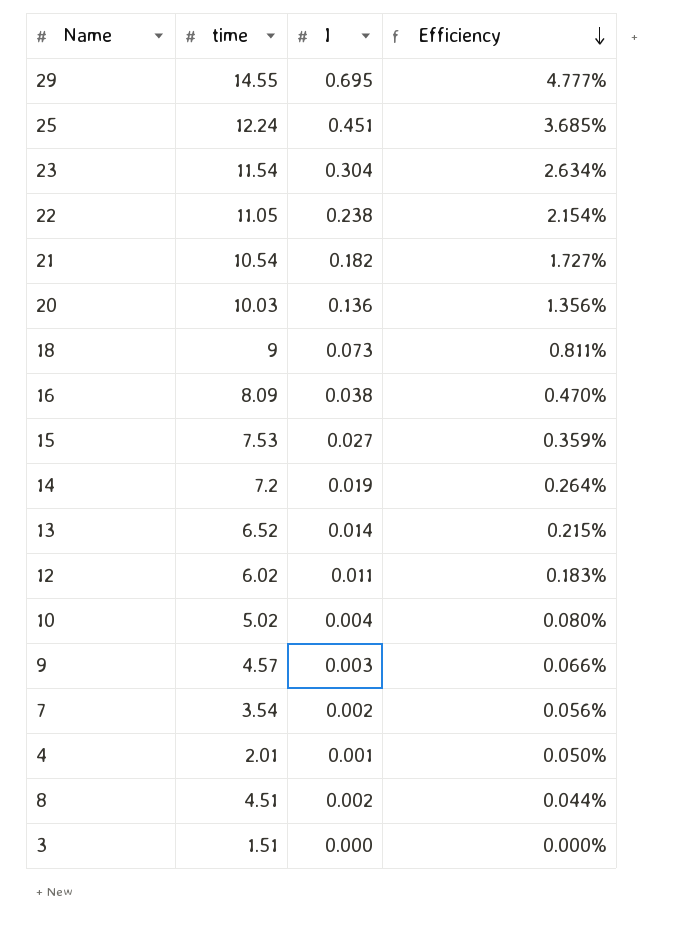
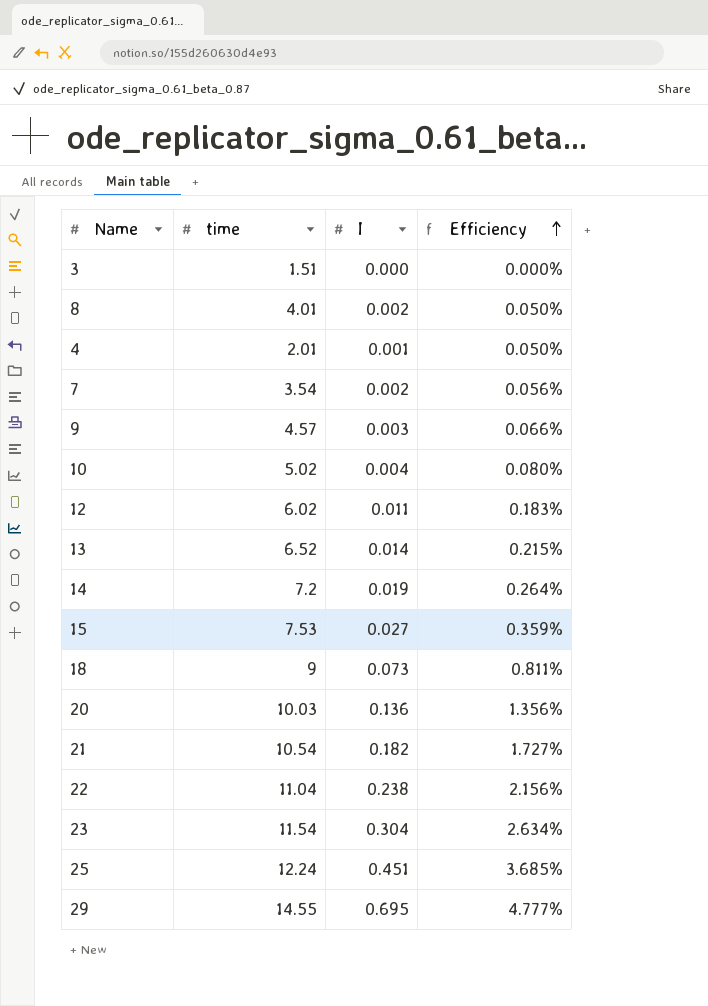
row order: Efficiency descending -> Efficiency ascending
row 16: 8.09 | 0.038 | 0.470% -> none
8 | time: 4.51 -> 4.01
8 | Efficiency: 0.044% -> 0.050%
22 | time: 11.05 -> 11.04
22 | Efficiency: 2.154% -> 2.156%

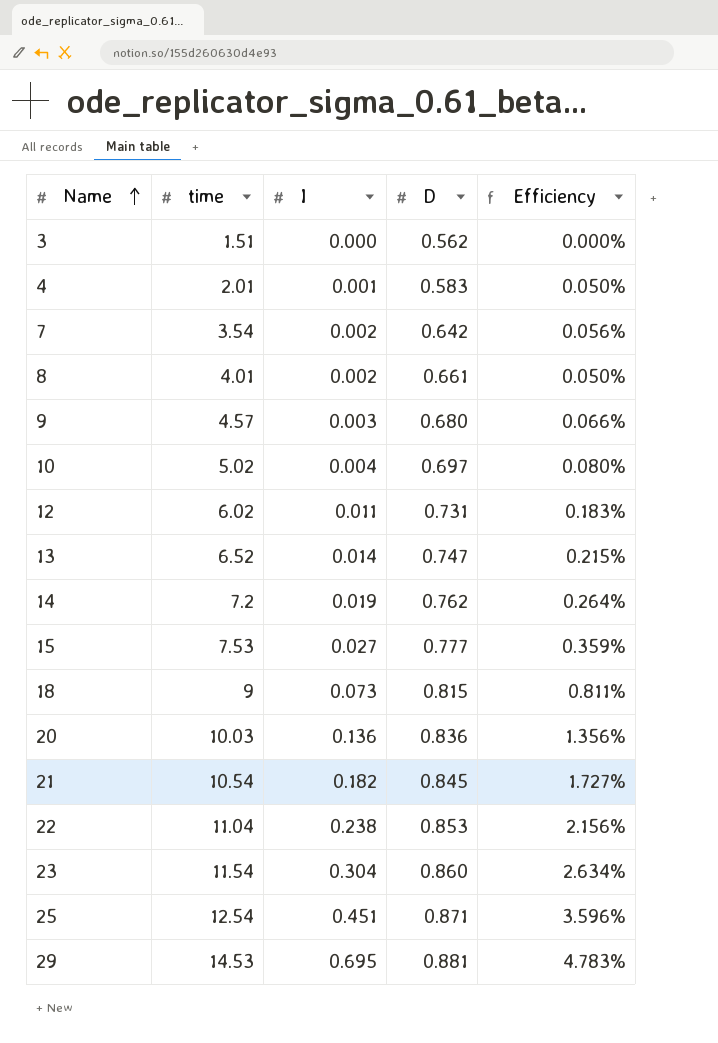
row order: Efficiency ascending -> Name ascending
column D | position: none -> 4
25 | time: 12.24 -> 12.54
25 | Efficiency: 3.685% -> 3.596%
29 | time: 14.55 -> 14.53
29 | Efficiency: 4.777% -> 4.783%

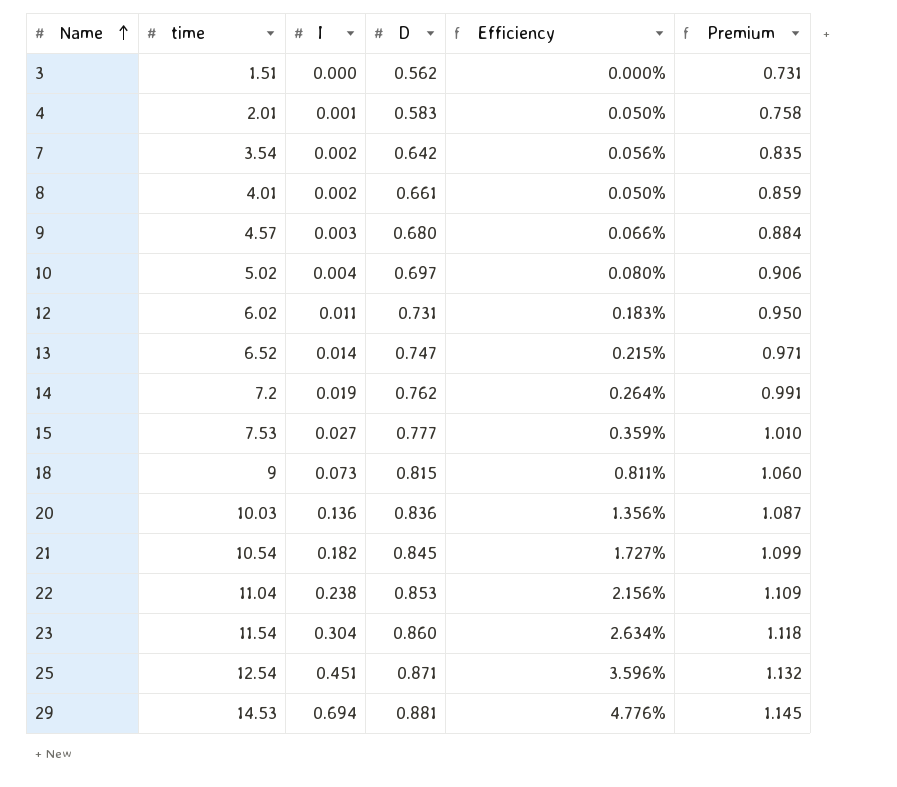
column Premium | formula: none -> [D] * 1.3
29 | I: 0.695 -> 0.694
29 | Efficiency: 4.783% -> 4.776%

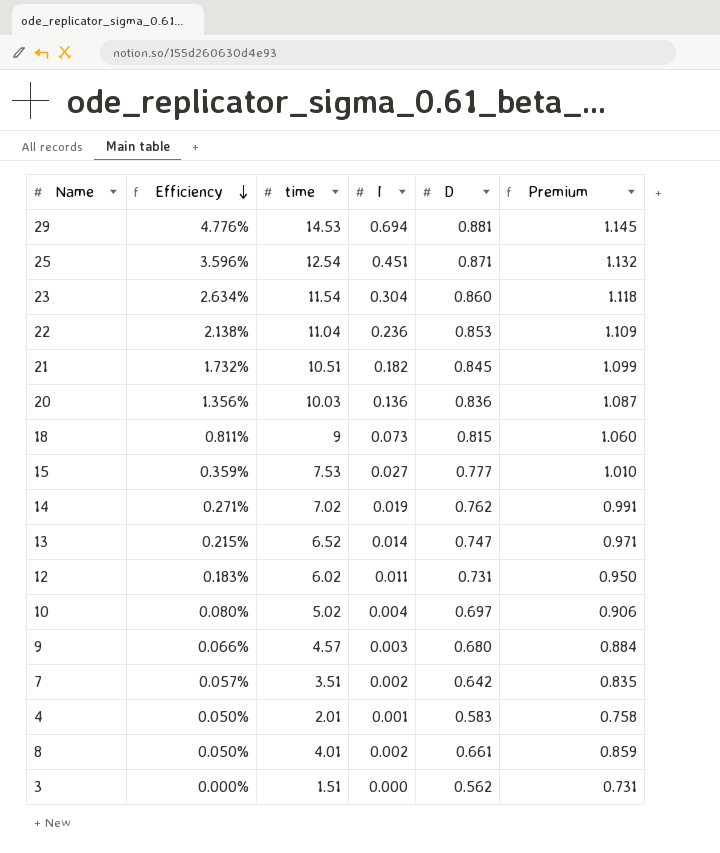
row order: Name ascending -> Efficiency descending
column Efficiency | position: 5 -> 2
22 | Efficiency: 2.156% -> 2.138%
22 | I: 0.238 -> 0.236
21 | Efficiency: 1.727% -> 1.732%
21 | time: 10.54 -> 10.51
14 | Efficiency: 0.264% -> 0.271%
14 | time: 7.2 -> 7.02
7 | Efficiency: 0.056% -> 0.057%
7 | time: 3.54 -> 3.51

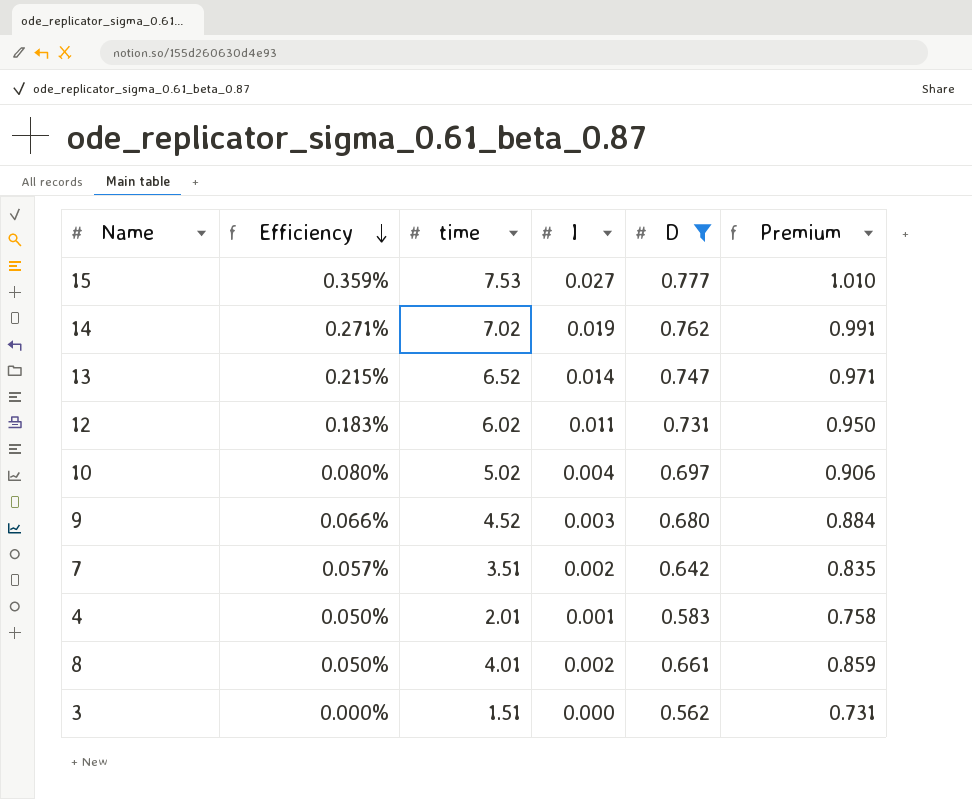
filter: none -> D <= 0.777
9 | time: 4.57 -> 4.52

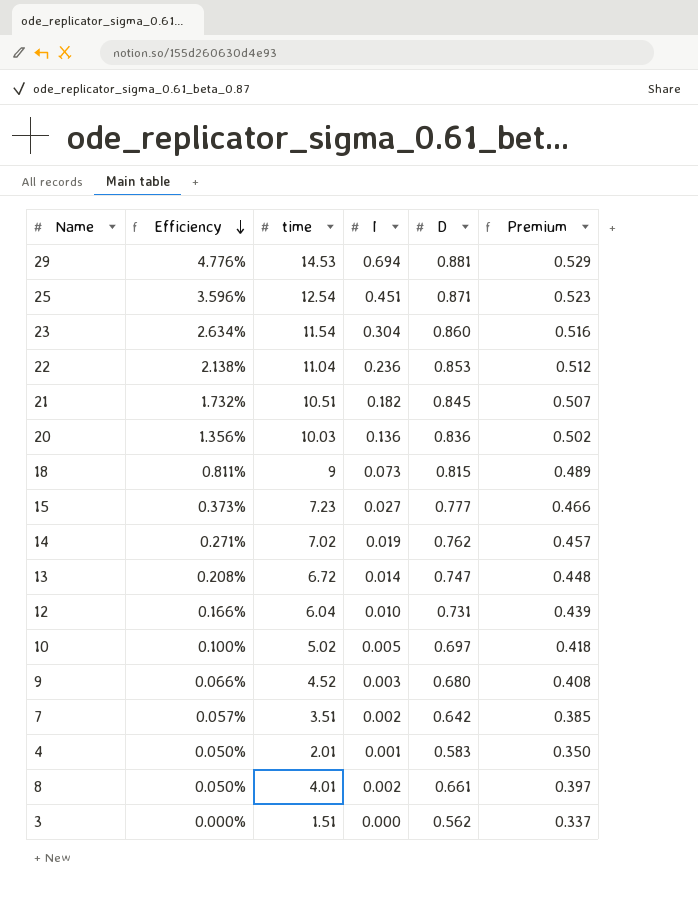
filter: D <= 0.777 -> none
column Premium | formula: [D] * 1.3 -> [D] * 0.6
15 | Efficiency: 0.359% -> 0.373%
15 | time: 7.53 -> 7.23
13 | Efficiency: 0.215% -> 0.208%
13 | time: 6.52 -> 6.72
12 | Efficiency: 0.183% -> 0.166%
12 | time: 6.02 -> 6.04
12 | I: 0.011 -> 0.010
10 | Efficiency: 0.080% -> 0.100%
10 | I: 0.004 -> 0.005

